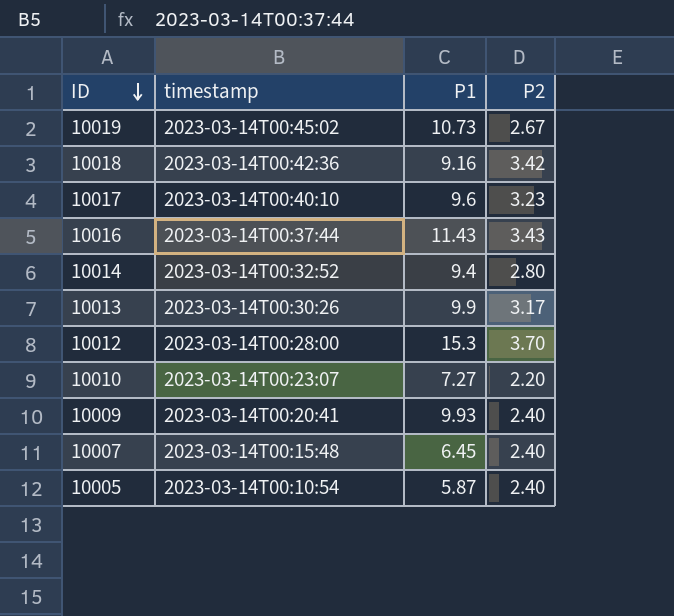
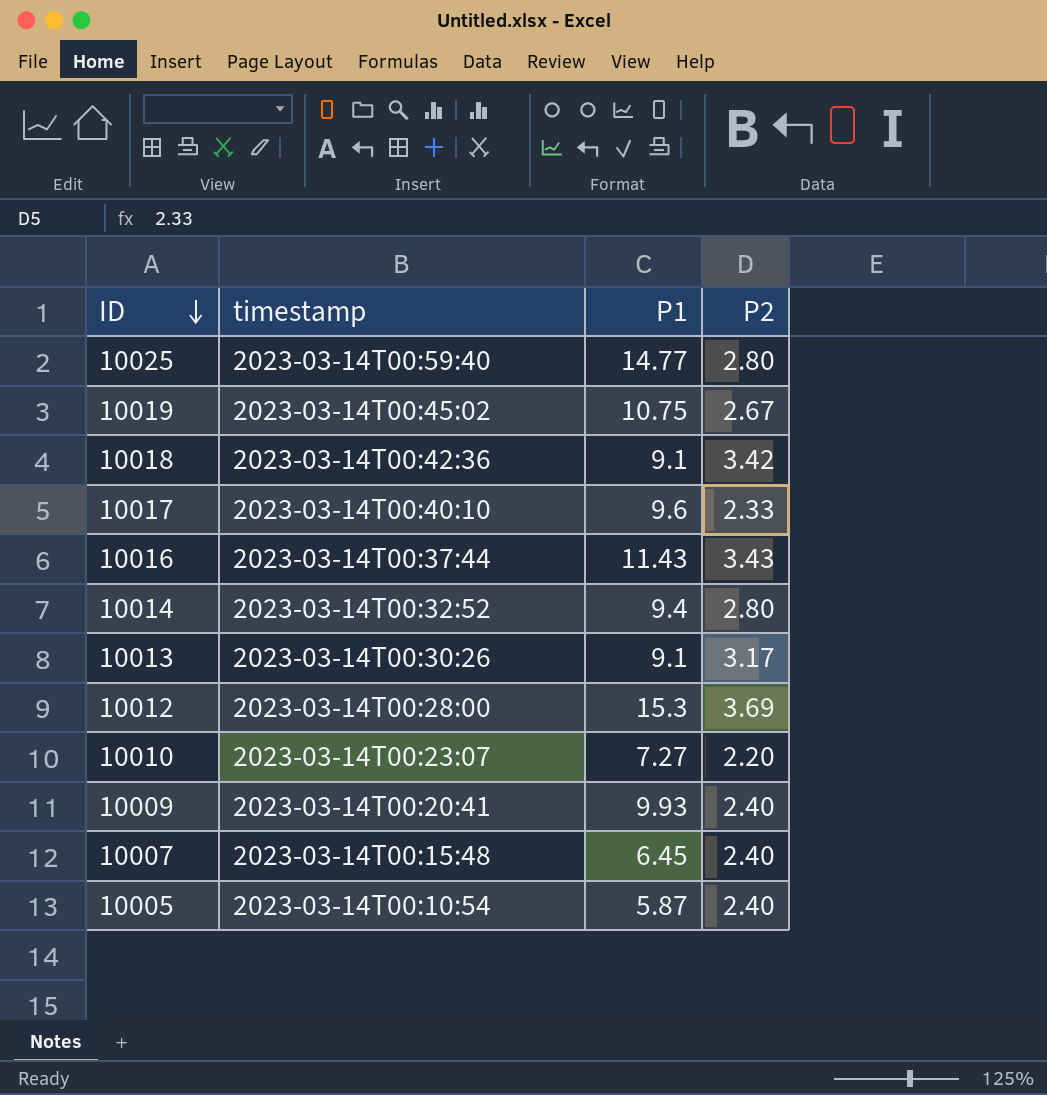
row 10025: none -> 2023-03-14T00:59:40 | 14.77 | 2.80
10019 | P1: 10.73 -> 10.75
10018 | P1: 9.16 -> 9.1
10017 | P2: 3.23 -> 2.33
10013 | P1: 9.9 -> 9.1
10012 | P2: 3.70 -> 3.69

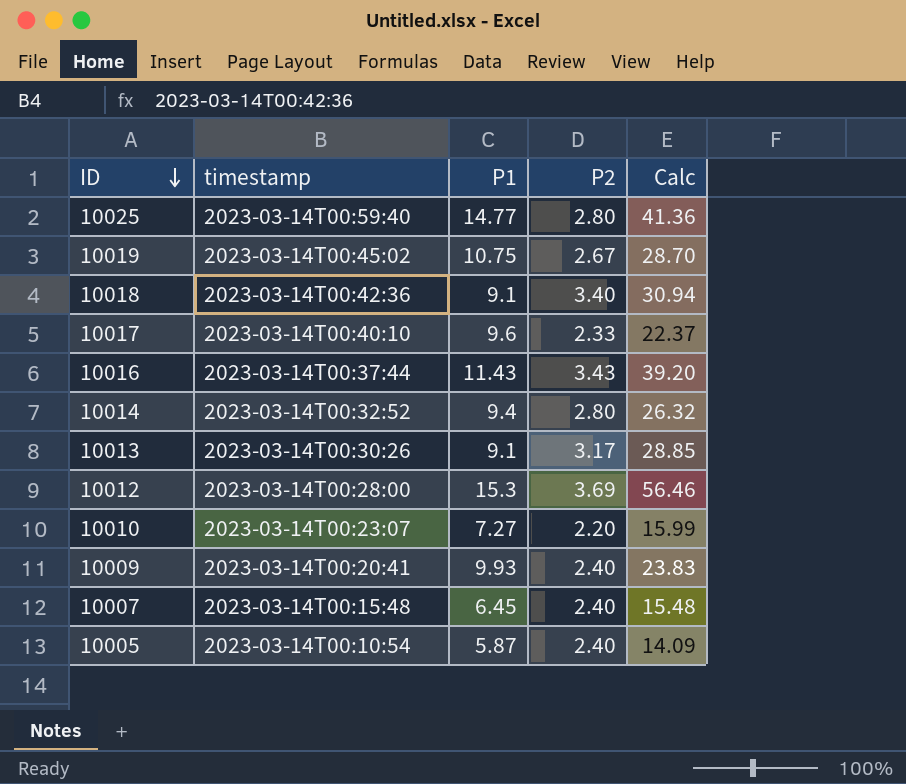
column Calc | formula: none -> [P1] * [P2]
10018 | P2: 3.42 -> 3.40

